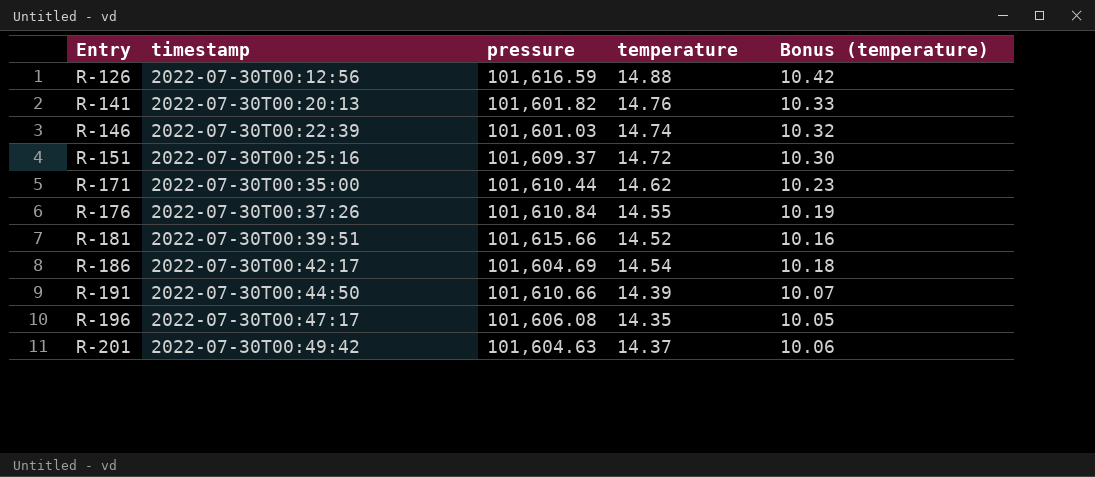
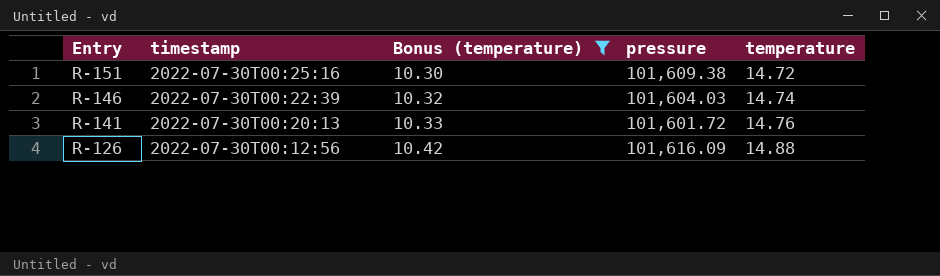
filter: none -> Bonus (temperature) >= 10.30
row order: Entry ascending -> Entry descending
column Bonus (temperature) | position: 5 -> 3
R-151 | pressure: 101,609.37 -> 101,609.38
R-146 | pressure: 101,601.03 -> 101,604.03
R-141 | pressure: 101,601.82 -> 101,601.72
R-126 | pressure: 101,616.59 -> 101,616.09

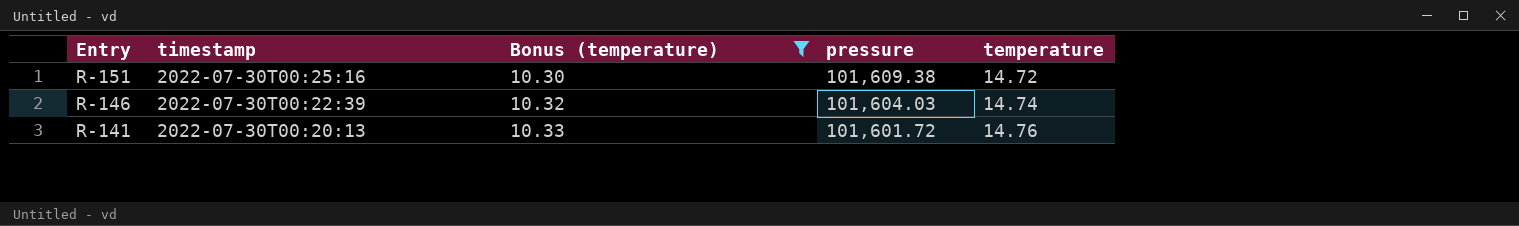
row R-126: 2022-07-30T00:12:56 | 10.42 | 101,616.09 | 14.88 -> none

